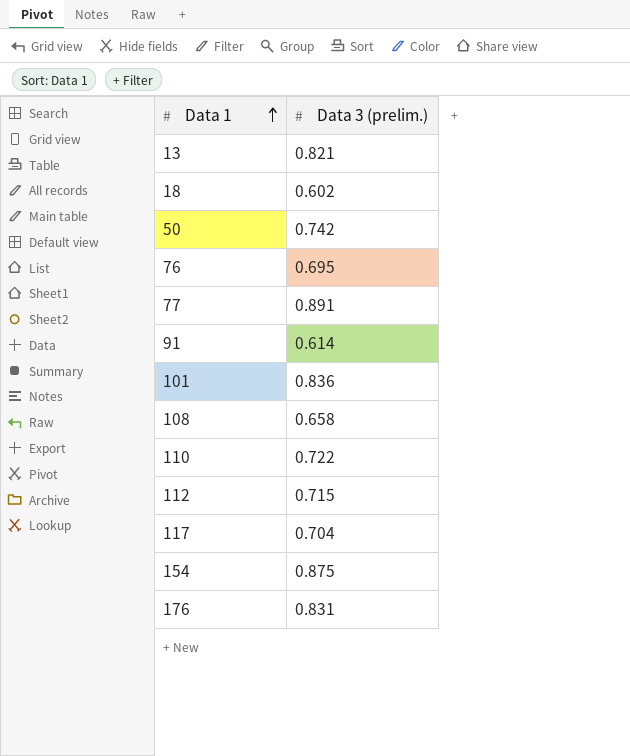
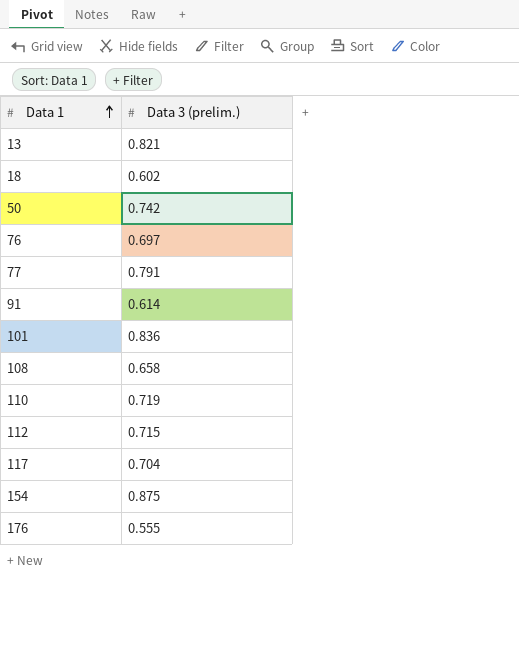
76 | Data 3 (prelim.): 0.695 -> 0.697
77 | Data 3 (prelim.): 0.891 -> 0.791
110 | Data 3 (prelim.): 0.722 -> 0.719
176 | Data 3 (prelim.): 0.831 -> 0.555

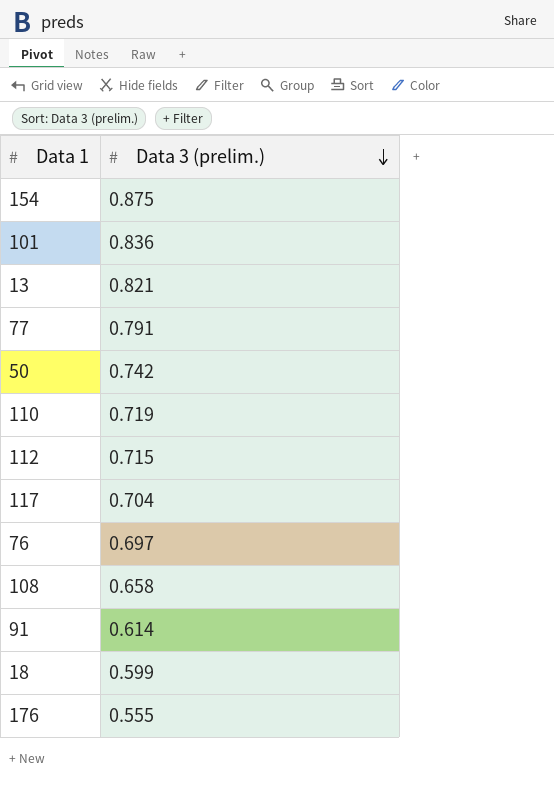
row order: Data 1 ascending -> Data 3 (prelim.) descending
18 | Data 3 (prelim.): 0.602 -> 0.599

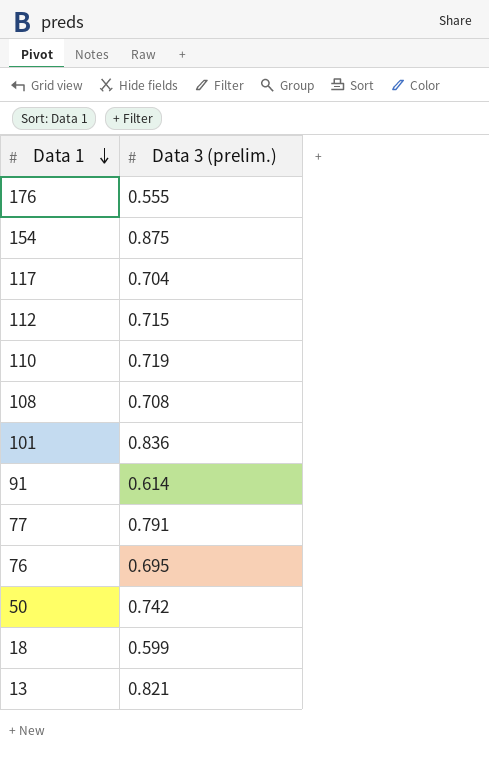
row order: Data 3 (prelim.) descending -> Data 1 descending
108 | Data 3 (prelim.): 0.658 -> 0.708
76 | Data 3 (prelim.): 0.697 -> 0.695

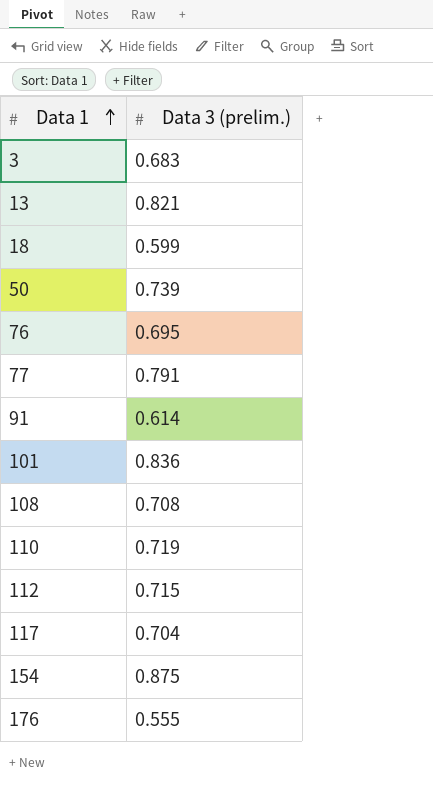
row order: Data 1 descending -> Data 1 ascending
row 3: none -> 0.683
50 | Data 3 (prelim.): 0.742 -> 0.739

